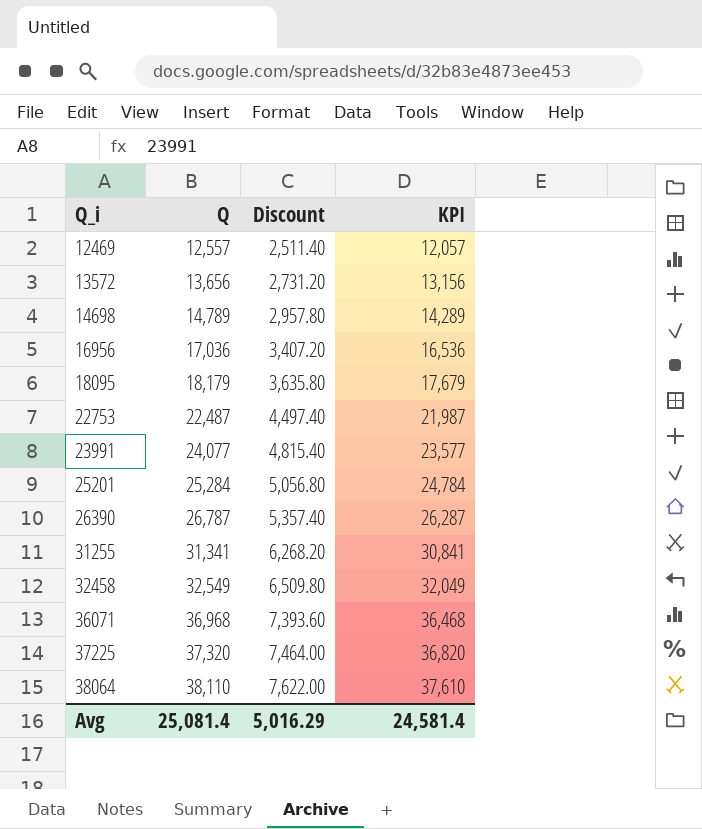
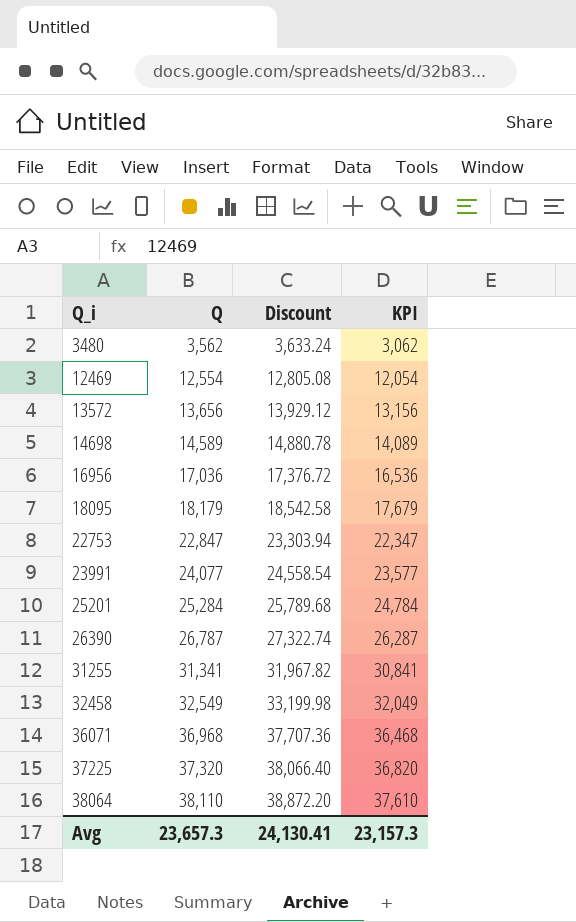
column Discount | formula: [Q] * 0.2 -> [Q] * 1.02
row 3480: none -> 3,562 | 3,633.24 | 3,062
12469 | Q: 12,557 -> 12,554
12469 | KPI: 12,057 -> 12,054
14698 | Q: 14,789 -> 14,589
14698 | KPI: 14,289 -> 14,089
22753 | Q: 22,487 -> 22,847
22753 | KPI: 21,987 -> 22,347
Avg | Q: 25,081.4 -> 23,657.3
Avg | Discount: 5,016.29 -> 24,130.41
Avg | KPI: 24,581.4 -> 23,157.3

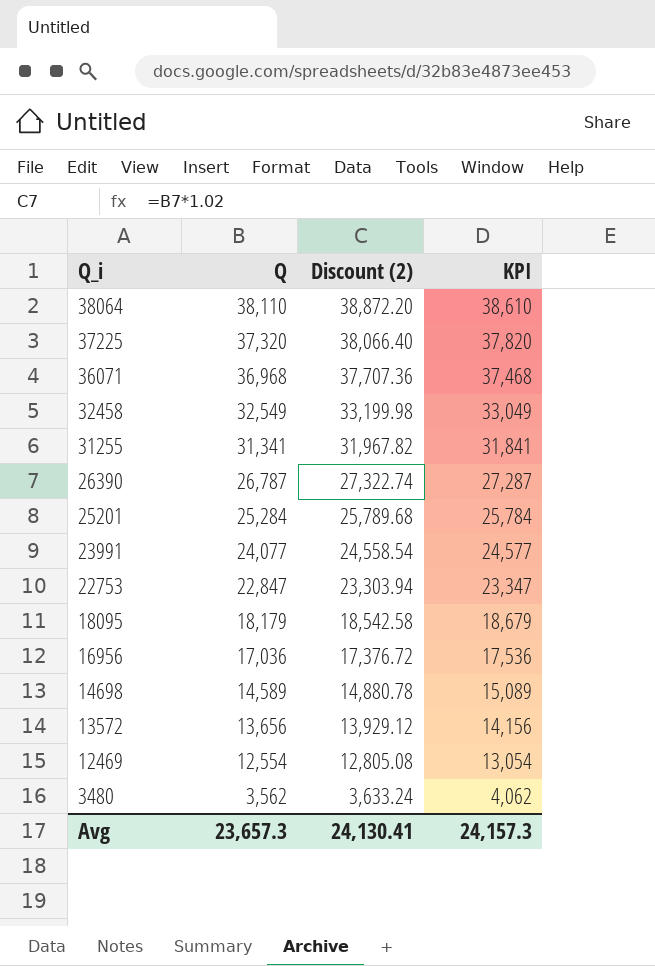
row order: Q_i ascending -> Q_i descending
column name: Discount -> Discount (2)
column KPI | formula: [Q] - 500 -> [Q] + 500
Avg | KPI: 23,157.3 -> 24,157.3

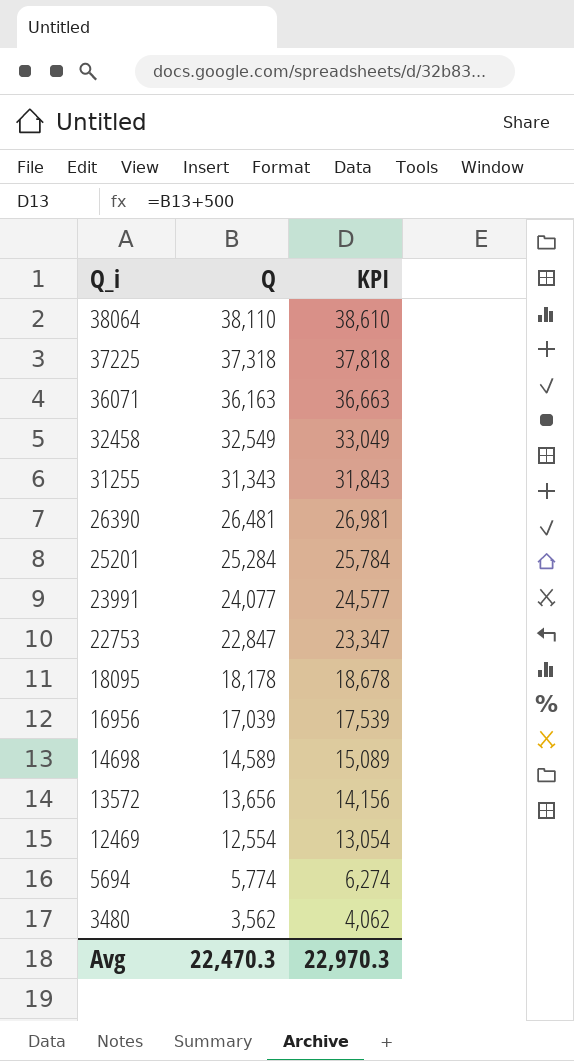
column Discount (2) | formula: [Q] * 1.02 -> none
37225 | Q: 37,320 -> 37,318
37225 | KPI: 37,820 -> 37,818
36071 | Q: 36,968 -> 36,163
36071 | KPI: 37,468 -> 36,663
31255 | Q: 31,341 -> 31,343
31255 | KPI: 31,841 -> 31,843
26390 | Q: 26,787 -> 26,481
26390 | KPI: 27,287 -> 26,981
18095 | Q: 18,179 -> 18,178
18095 | KPI: 18,679 -> 18,678
16956 | Q: 17,036 -> 17,039
16956 | KPI: 17,536 -> 17,539
row 5694: none -> 5,774 | 6,274
Avg | Q: 23,657.3 -> 22,470.3
Avg | KPI: 24,157.3 -> 22,970.3

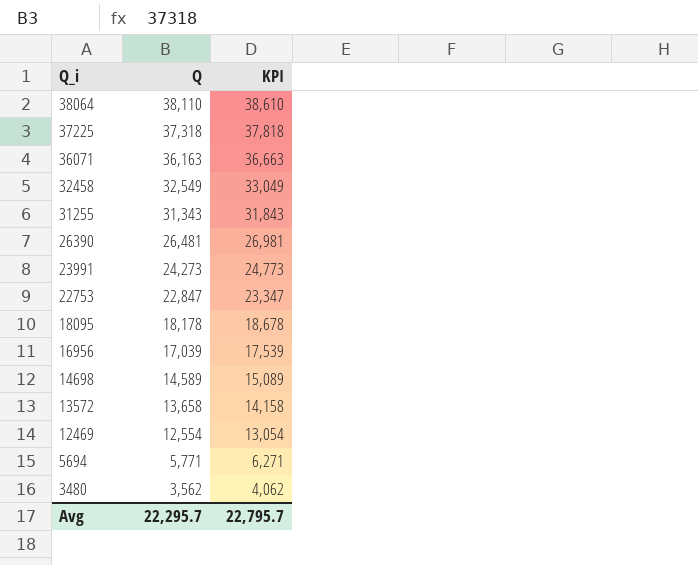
row 25201: 25,284 | 25,784 -> none
23991 | Q: 24,077 -> 24,273
23991 | KPI: 24,577 -> 24,773
13572 | Q: 13,656 -> 13,658
13572 | KPI: 14,156 -> 14,158
5694 | Q: 5,774 -> 5,771
5694 | KPI: 6,274 -> 6,271
Avg | Q: 22,470.3 -> 22,295.7
Avg | KPI: 22,970.3 -> 22,795.7

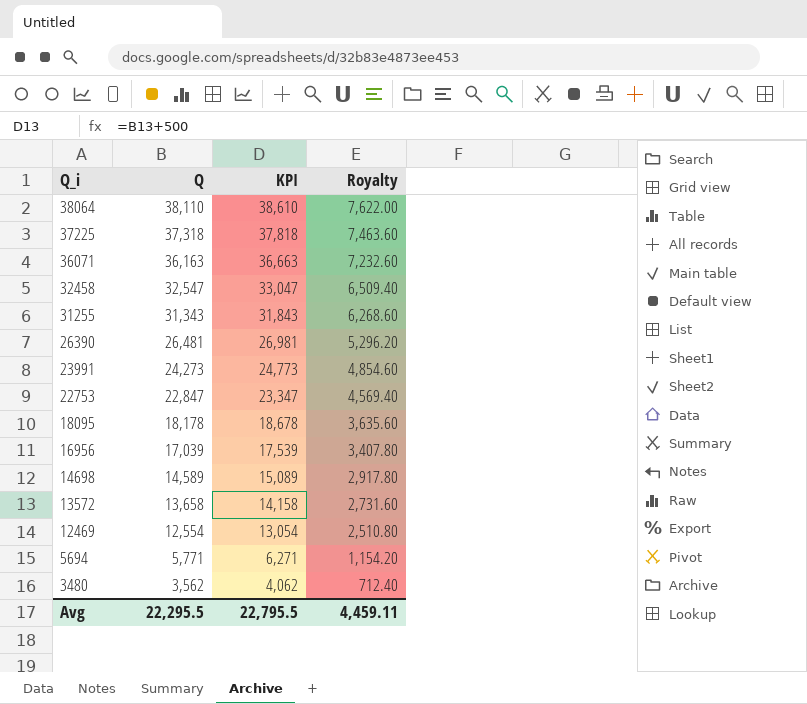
column Royalty | formula: none -> [Q] * 0.2
32458 | Q: 32,549 -> 32,547
32458 | KPI: 33,049 -> 33,047
Avg | Q: 22,295.7 -> 22,295.5
Avg | KPI: 22,795.7 -> 22,795.5

